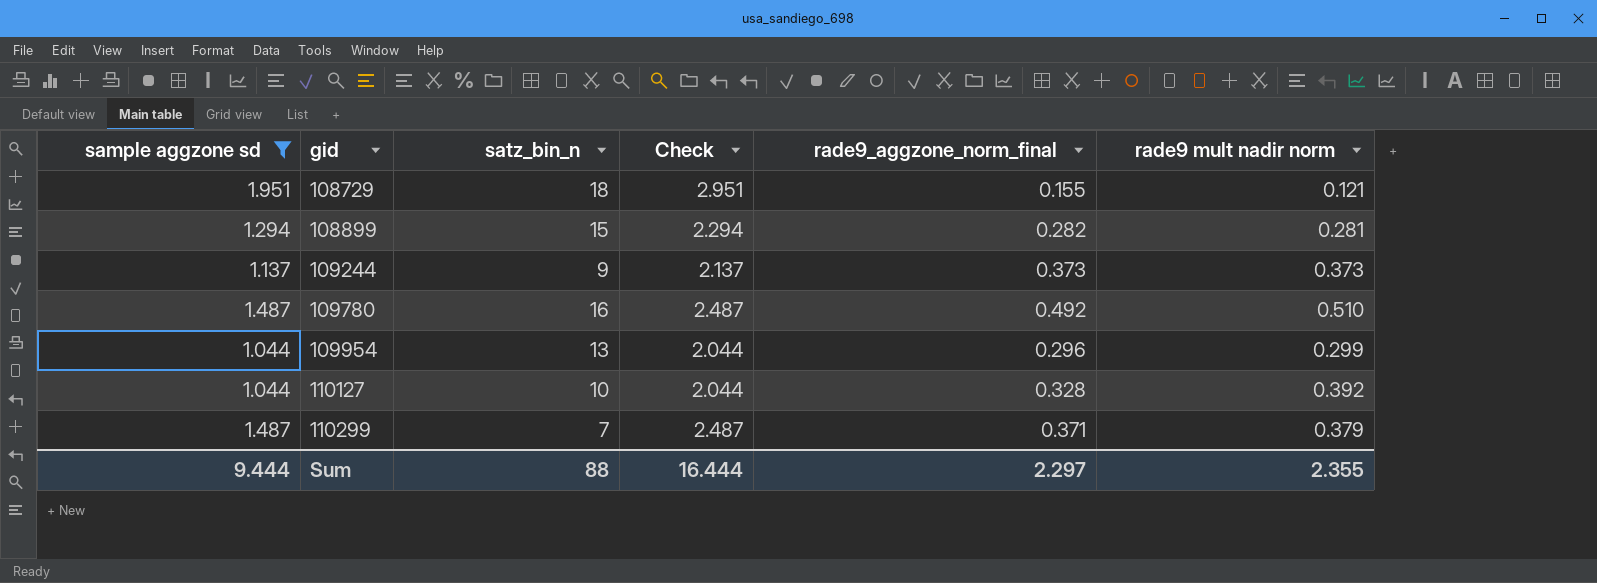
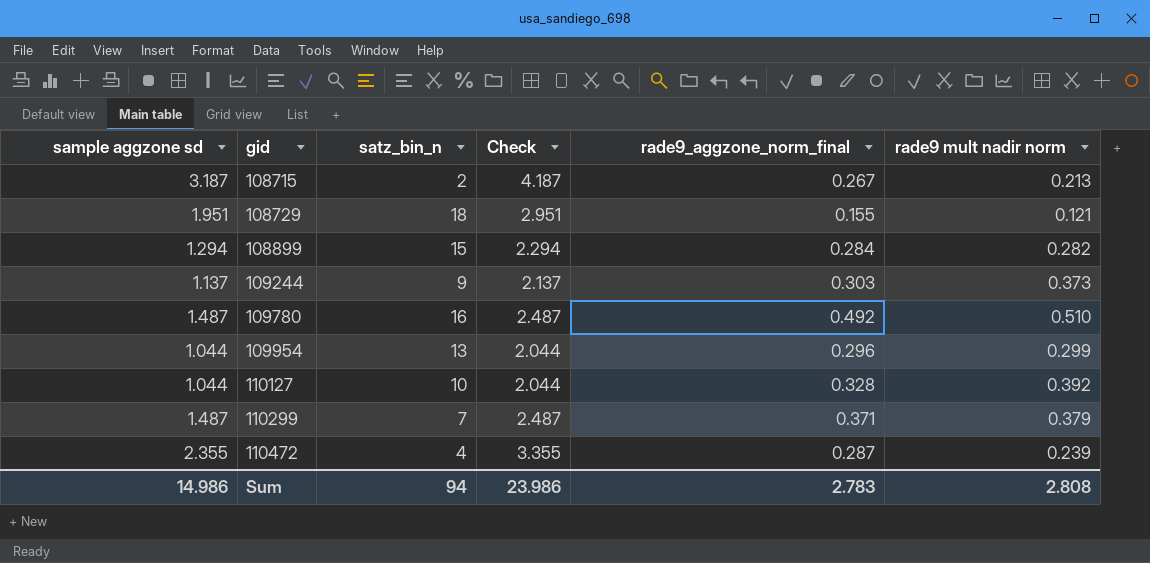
filter: sample aggzone sd <= 1.951 -> none
108899 | rade9_aggzone_norm_final: 0.282 -> 0.284
108899 | rade9 mult nadir norm: 0.281 -> 0.282
109244 | rade9_aggzone_norm_final: 0.373 -> 0.303
Sum | sample aggzone sd: 9.444 -> 14.986
Sum | satz_bin_n: 88 -> 94
Sum | Check: 16.444 -> 23.986
Sum | rade9_aggzone_norm_final: 2.297 -> 2.783
Sum | rade9 mult nadir norm: 2.355 -> 2.808

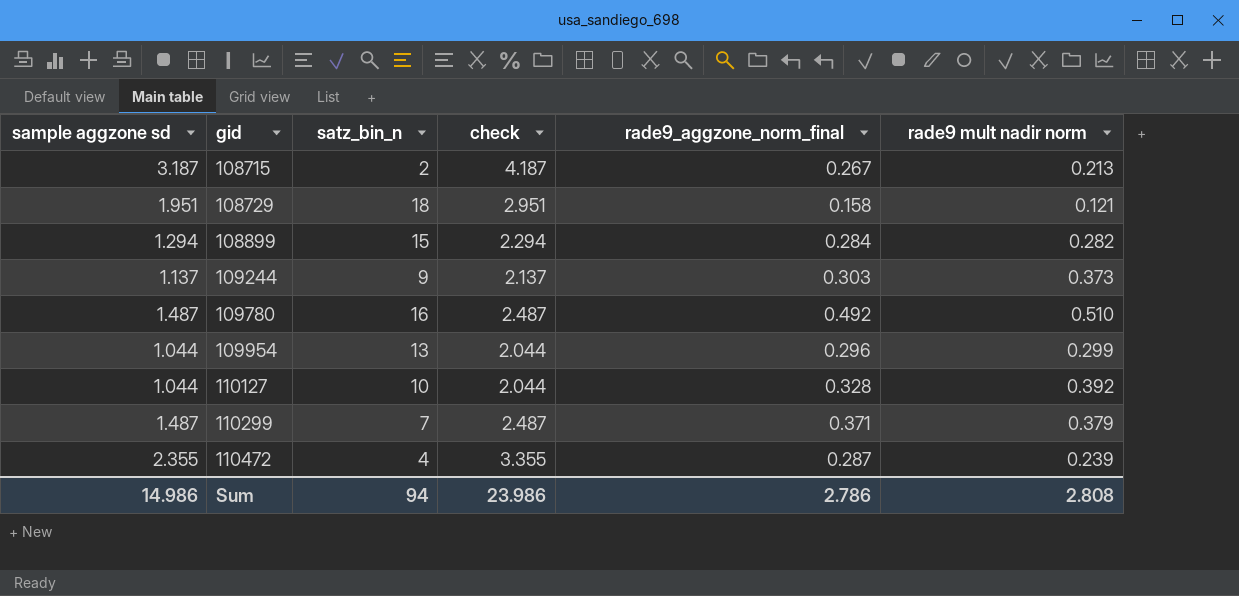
column name: Check -> check
108729 | rade9_aggzone_norm_final: 0.155 -> 0.158
Sum | rade9_aggzone_norm_final: 2.783 -> 2.786

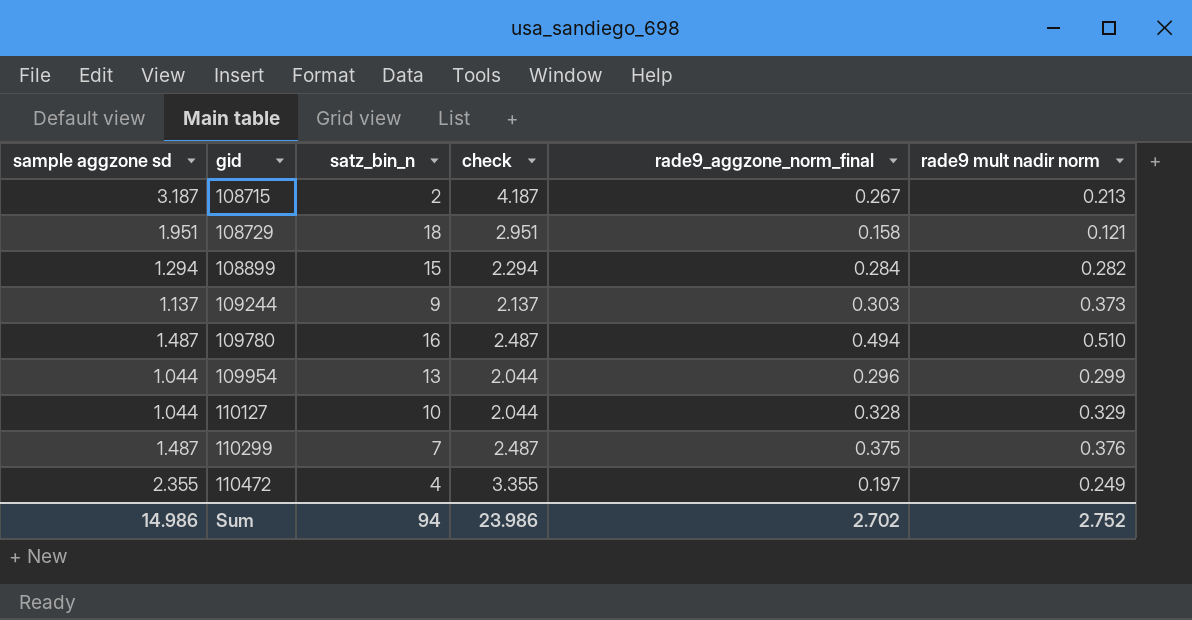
109780 | rade9_aggzone_norm_final: 0.492 -> 0.494
110127 | rade9 mult nadir norm: 0.392 -> 0.329
110299 | rade9_aggzone_norm_final: 0.371 -> 0.375
110299 | rade9 mult nadir norm: 0.379 -> 0.376
110472 | rade9_aggzone_norm_final: 0.287 -> 0.197
110472 | rade9 mult nadir norm: 0.239 -> 0.249
Sum | rade9_aggzone_norm_final: 2.786 -> 2.702
Sum | rade9 mult nadir norm: 2.808 -> 2.752

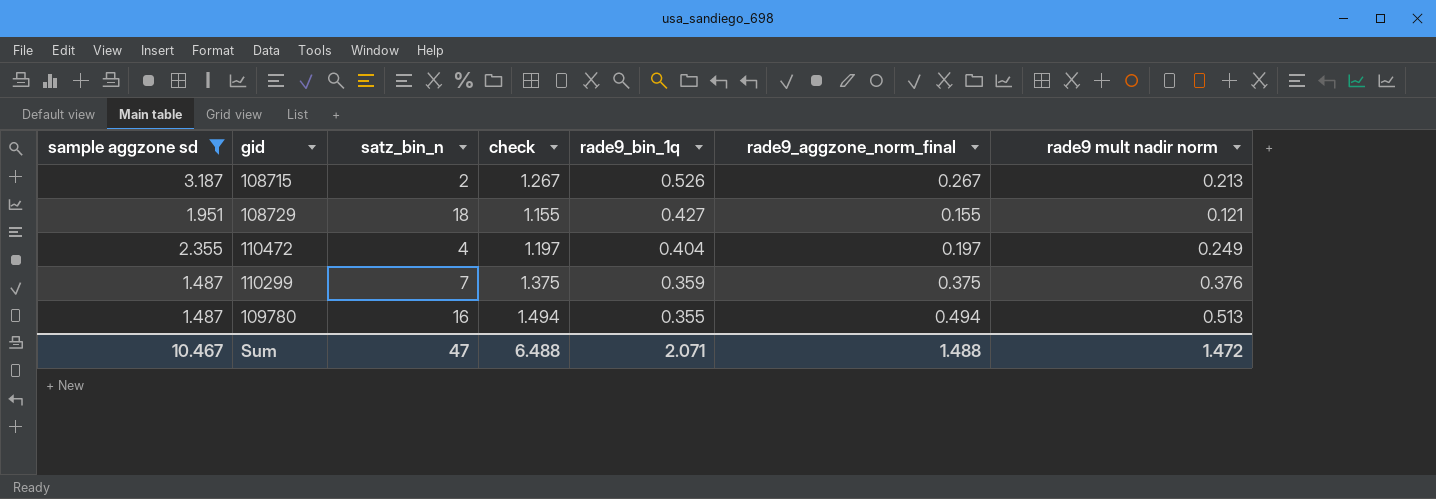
filter: none -> sample aggzone sd >= 1.487
row order: gid ascending -> rade9_bin_1q descending
column check | formula: [sample aggzone sd] + 1 -> [rade9_aggzone_norm_final] + 1
column rade9_bin_1q | position: none -> 5
108729 | rade9_aggzone_norm_final: 0.158 -> 0.155
109780 | rade9 mult nadir norm: 0.510 -> 0.513
Sum | sample aggzone sd: 14.986 -> 10.467
Sum | satz_bin_n: 94 -> 47
Sum | check: 23.986 -> 6.488
Sum | rade9_aggzone_norm_final: 2.702 -> 1.488
Sum | rade9 mult nadir norm: 2.752 -> 1.472

